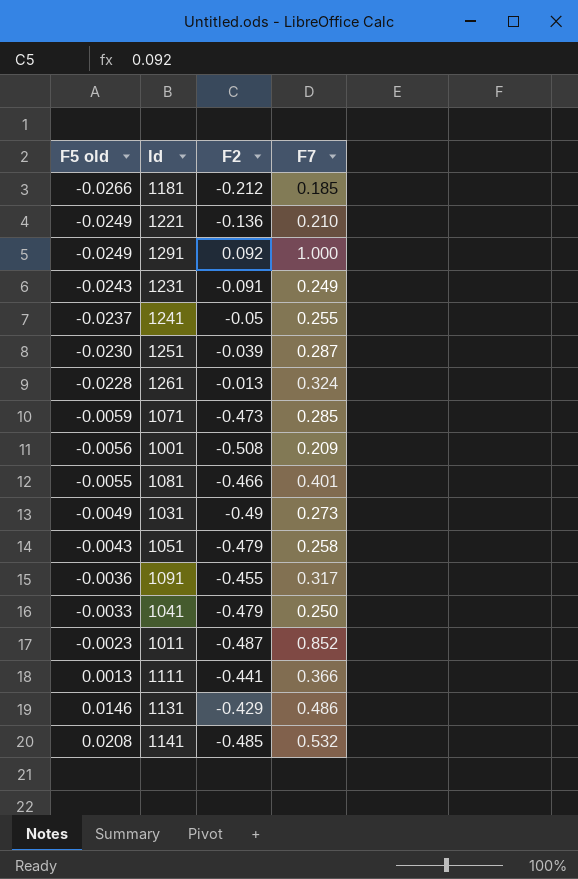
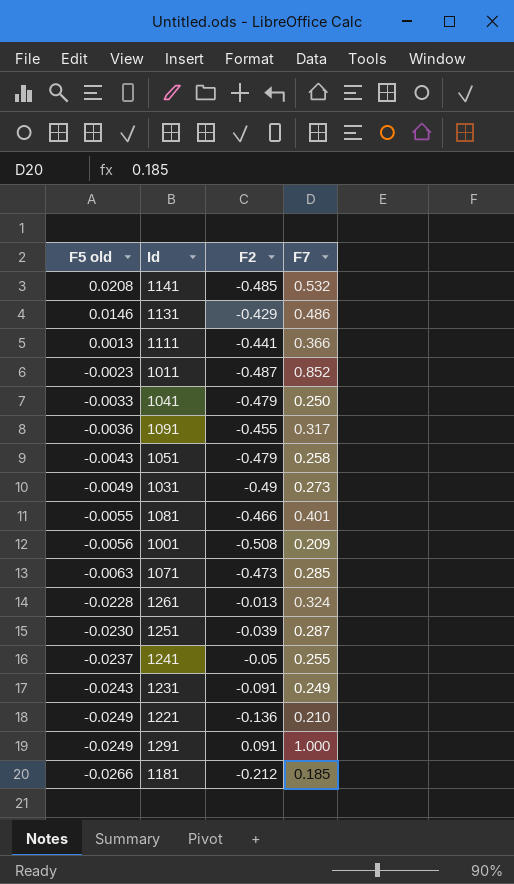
row order: F5 old ascending -> F5 old descending
1071 | F5 old: -0.0059 -> -0.0063
1291 | F2: 0.092 -> 0.091

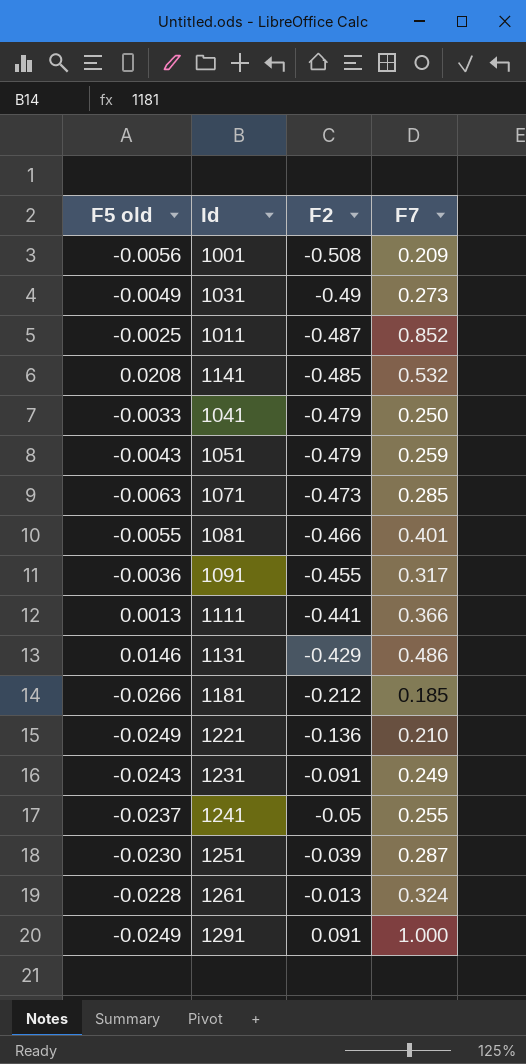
row order: F5 old descending -> F2 ascending
1011 | F5 old: -0.0023 -> -0.0025
1051 | F7: 0.258 -> 0.259

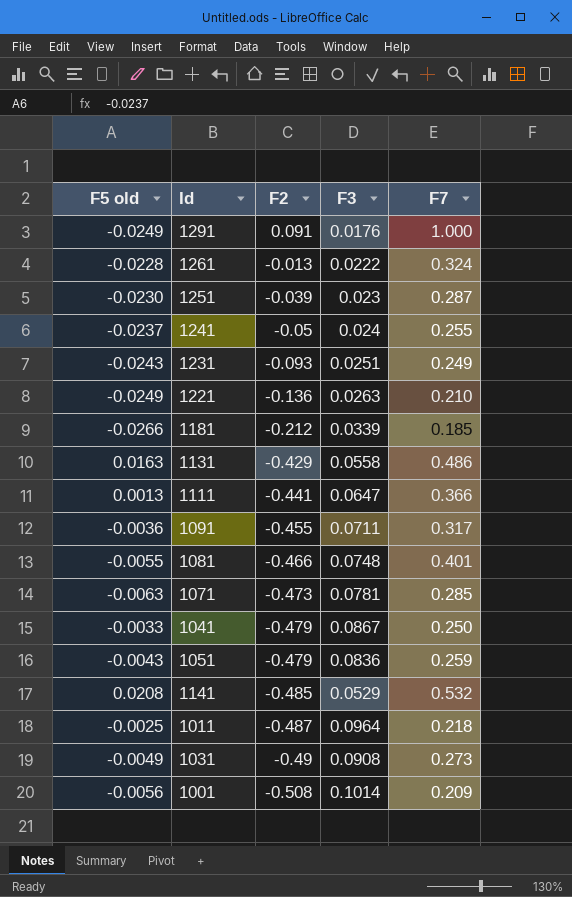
row order: F2 ascending -> F2 descending
column F3 | position: none -> 4
1231 | F2: -0.091 -> -0.093
1131 | F5 old: 0.0146 -> 0.0163
1011 | F7: 0.852 -> 0.218

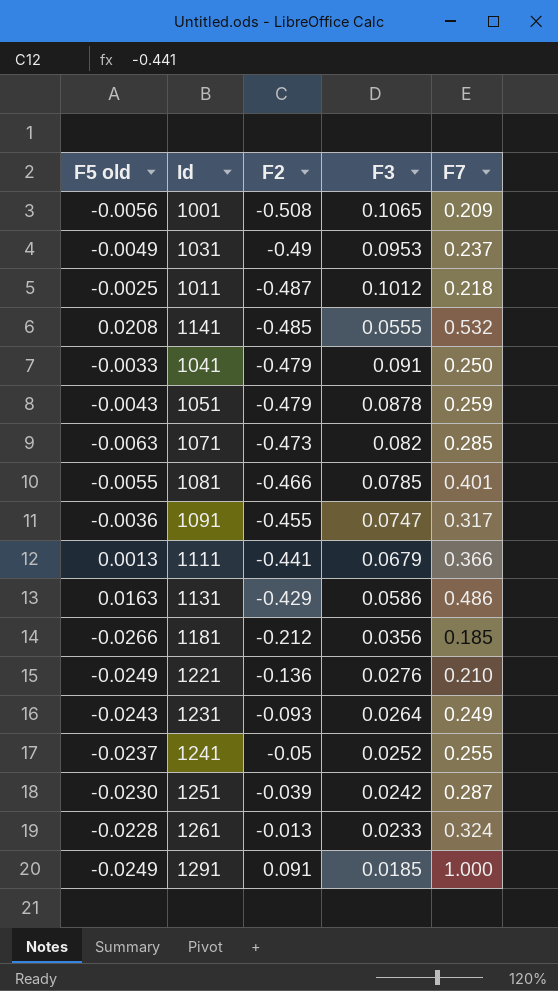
row order: F2 descending -> F2 ascending
1001 | F3: 0.1014 -> 0.1065
1031 | F3: 0.0908 -> 0.0953
1031 | F7: 0.273 -> 0.237
1011 | F3: 0.0964 -> 0.1012
1141 | F3: 0.0529 -> 0.0555
1041 | F3: 0.0867 -> 0.091
1051 | F3: 0.0836 -> 0.0878
1071 | F3: 0.0781 -> 0.082
1081 | F3: 0.0748 -> 0.0785
1091 | F3: 0.0711 -> 0.0747
1111 | F3: 0.0647 -> 0.0679
1131 | F3: 0.0558 -> 0.0586
1181 | F3: 0.0339 -> 0.0356
1221 | F3: 0.0263 -> 0.0276
1231 | F3: 0.0251 -> 0.0264
1241 | F3: 0.024 -> 0.0252
1251 | F3: 0.023 -> 0.0242
1261 | F3: 0.0222 -> 0.0233
1291 | F3: 0.0176 -> 0.0185

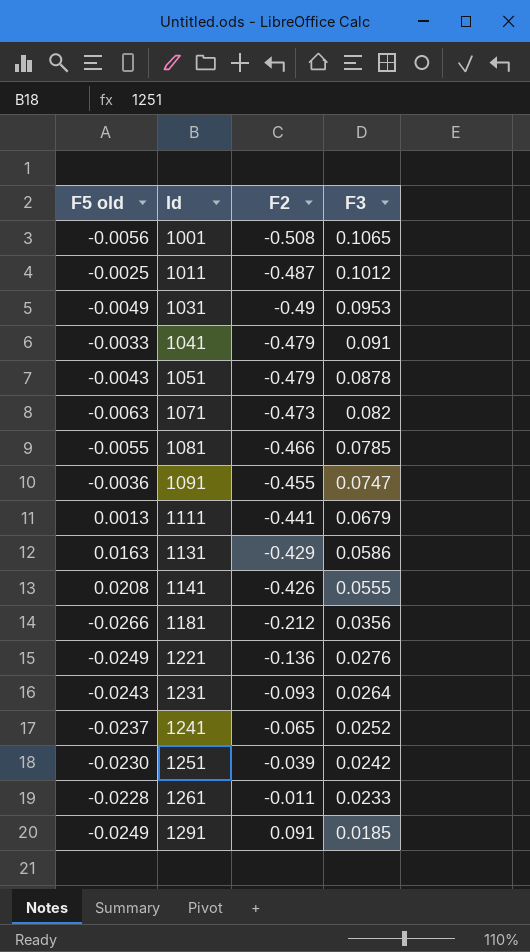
row order: F2 ascending -> Id ascending
column F7 | position: 5 -> none
1141 | F2: -0.485 -> -0.426
1241 | F2: -0.05 -> -0.065
1261 | F2: -0.013 -> -0.011

